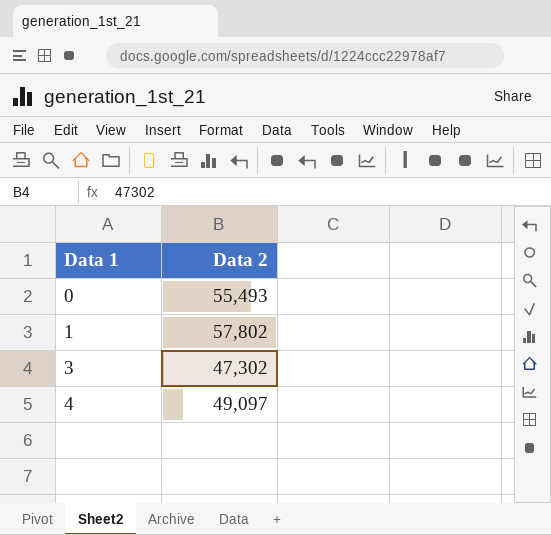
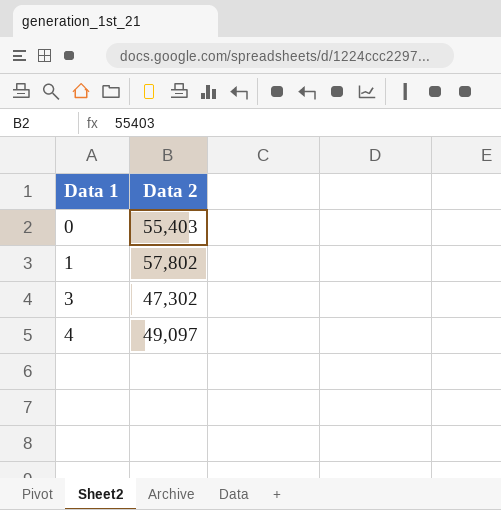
0 | Data 2: 55,493 -> 55,403

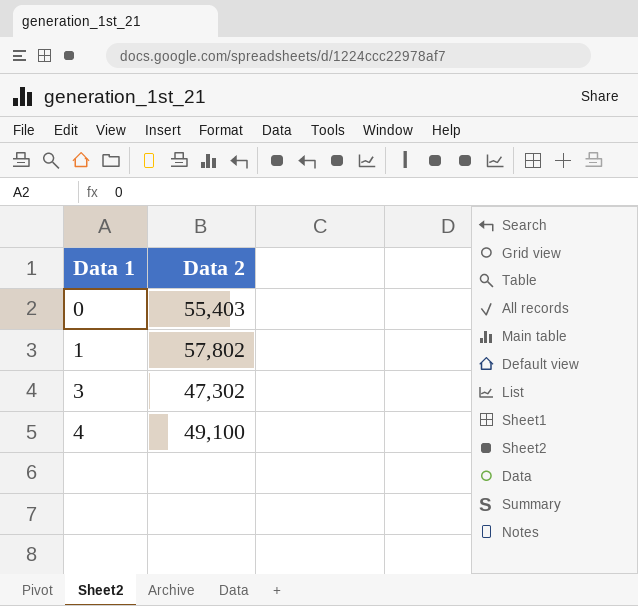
4 | Data 2: 49,097 -> 49,100

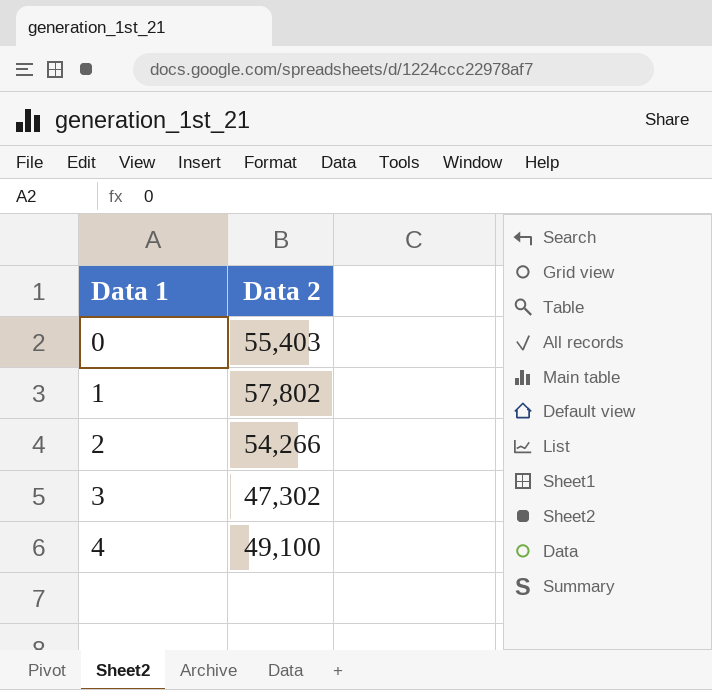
row 2: none -> 54,266

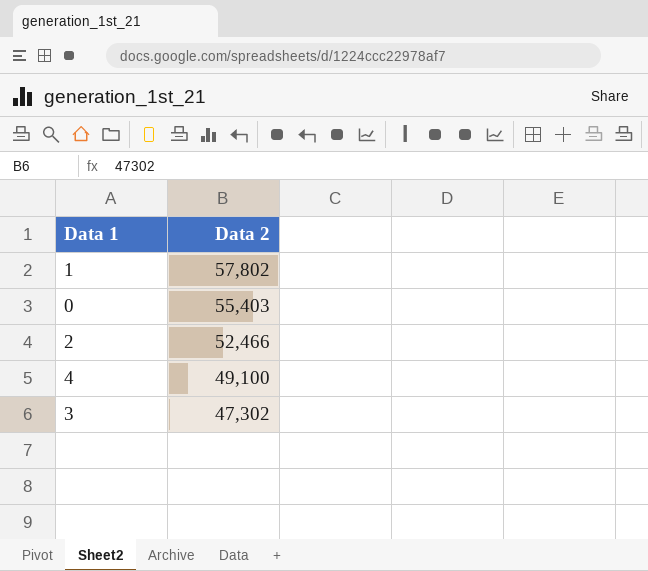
row order: Data 1 ascending -> Data 2 descending
2 | Data 2: 54,266 -> 52,466

